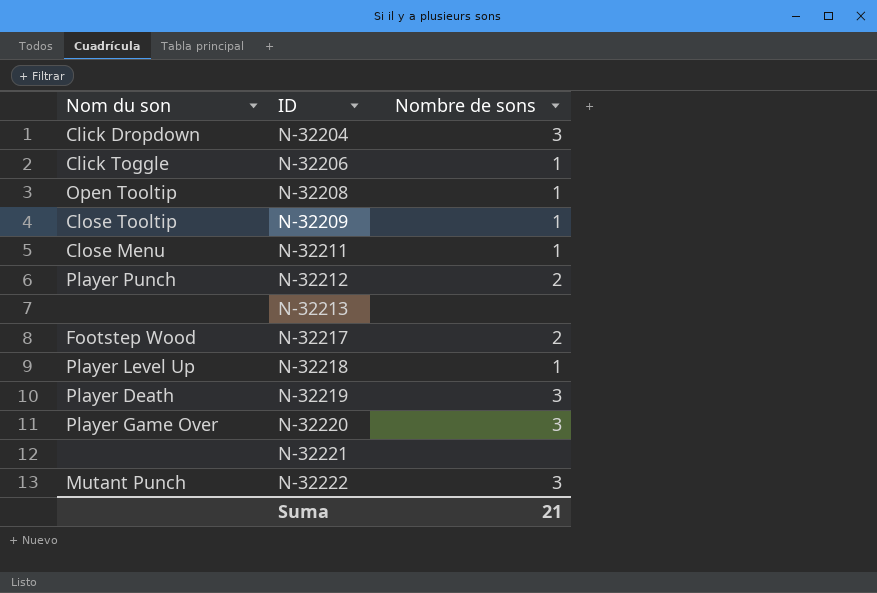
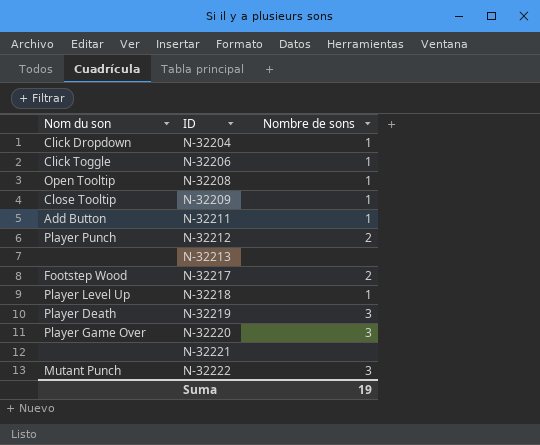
N-32204 | Nombre de sons: 3 -> 1
N-32211 | Nom du son: Close Menu -> Add Button
Suma | Nombre de sons: 21 -> 19

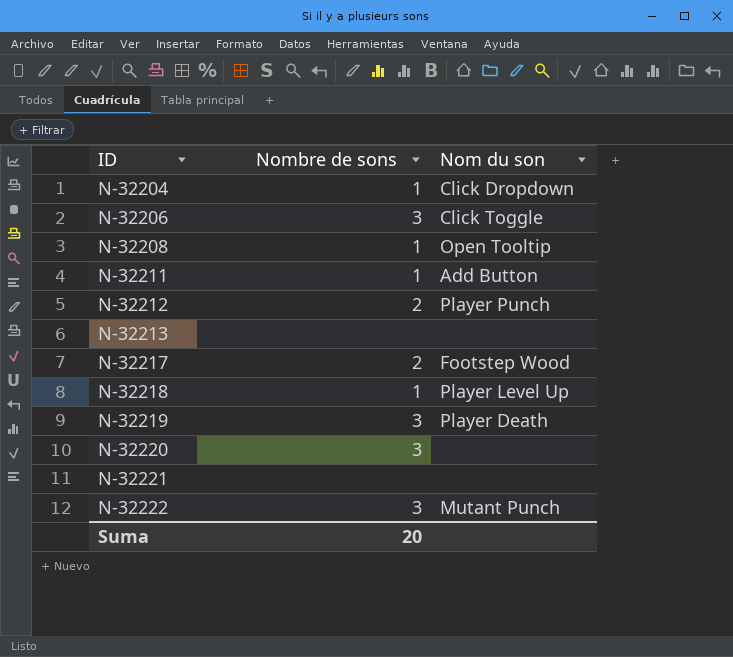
column Nom du son | position: 1 -> 3
row N-32209: Close Tooltip | 1 -> none
N-32206 | Nombre de sons: 1 -> 3
N-32220 | Nom du son: Player Game Over -> none
Suma | Nombre de sons: 19 -> 20

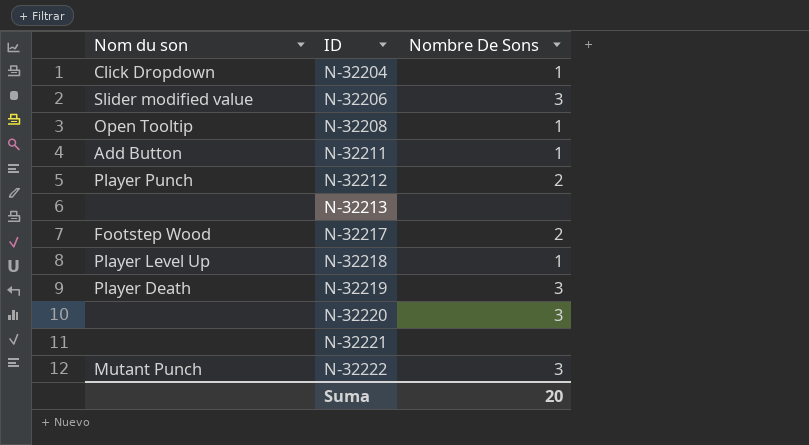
column Nom du son | position: 3 -> 1
column name: Nombre de sons -> Nombre De Sons
N-32206 | Nom du son: Click Toggle -> Slider modified value

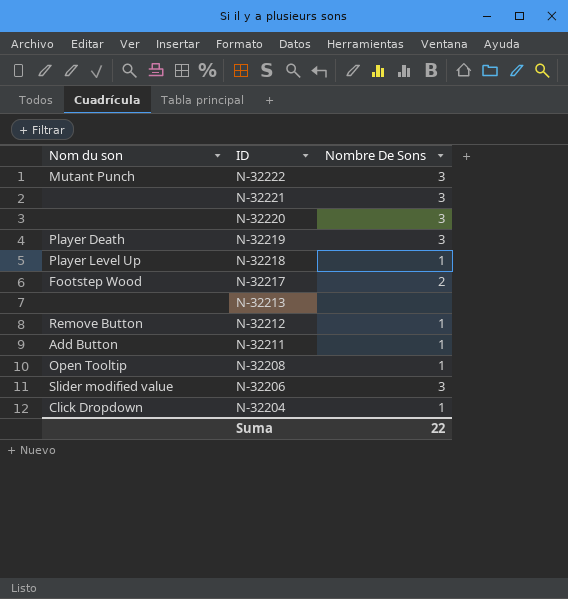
row order: ID ascending -> ID descending
N-32221 | Nombre De Sons: none -> 3
N-32212 | Nom du son: Player Punch -> Remove Button
N-32212 | Nombre De Sons: 2 -> 1
Suma | Nombre De Sons: 20 -> 22

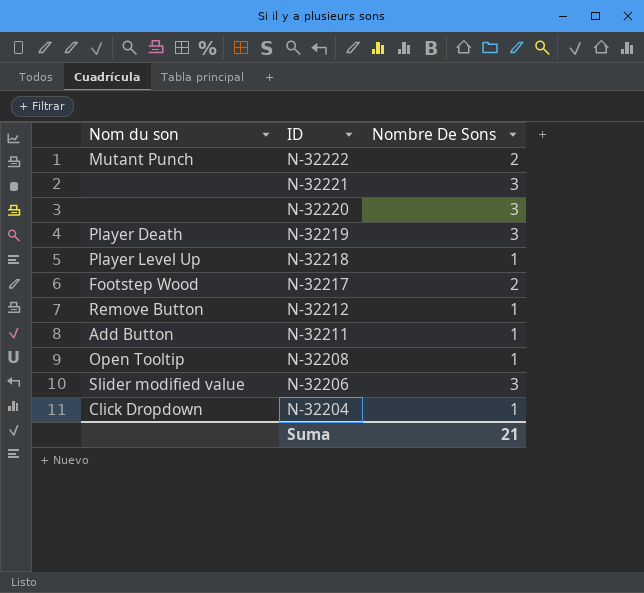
row N-32213: none | none -> none
N-32222 | Nombre De Sons: 3 -> 2
Suma | Nombre De Sons: 22 -> 21

